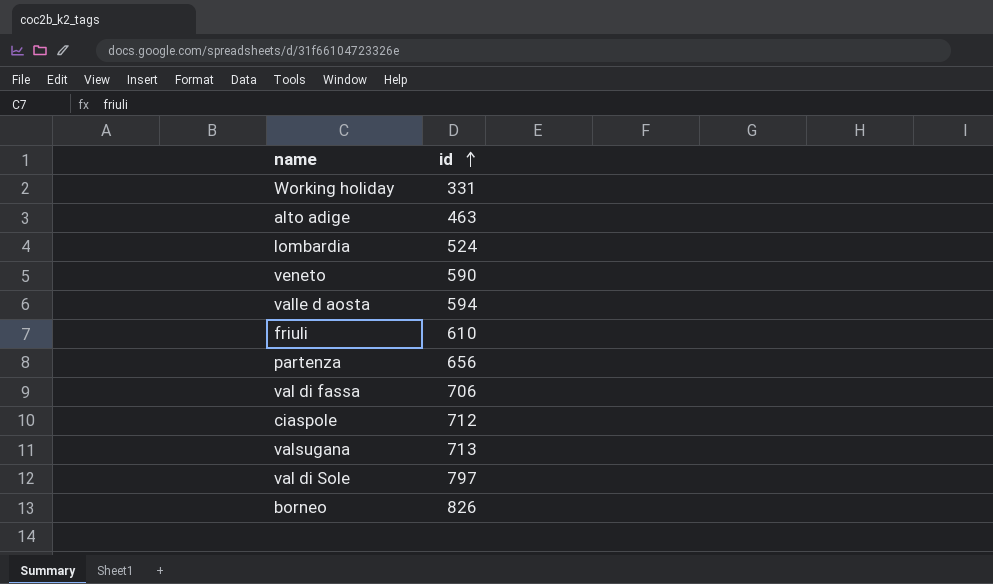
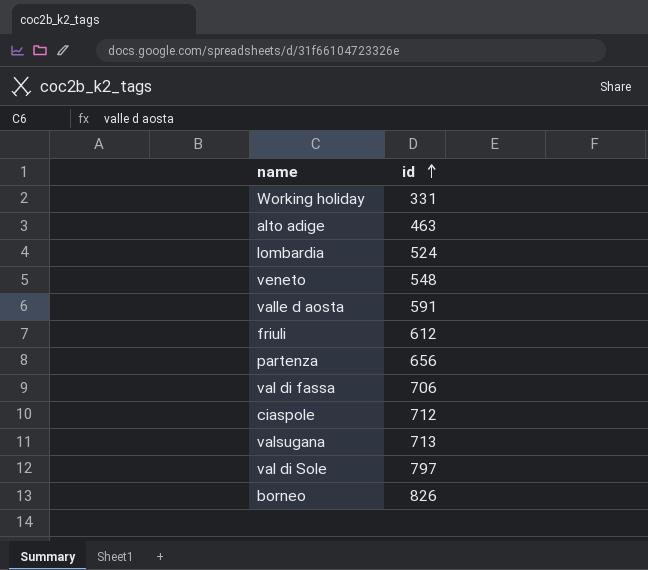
veneto | id: 590 -> 548
valle d aosta | id: 594 -> 591
friuli | id: 610 -> 612

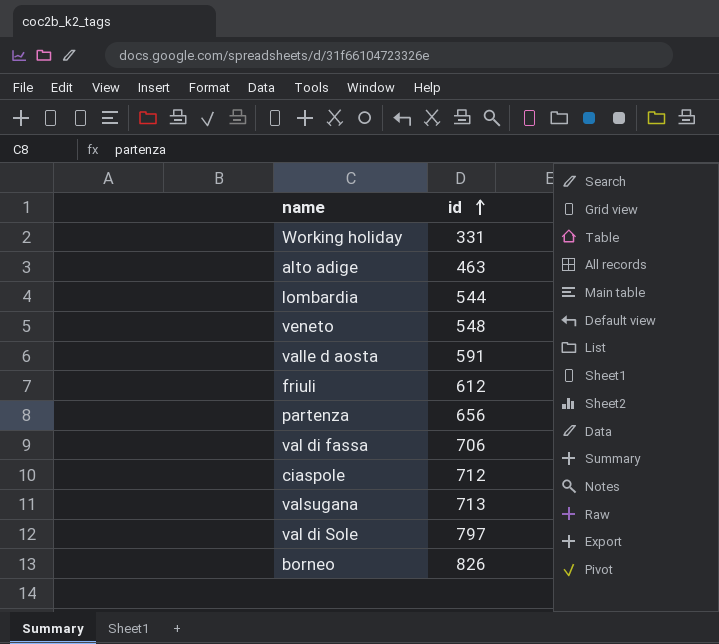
lombardia | id: 524 -> 544

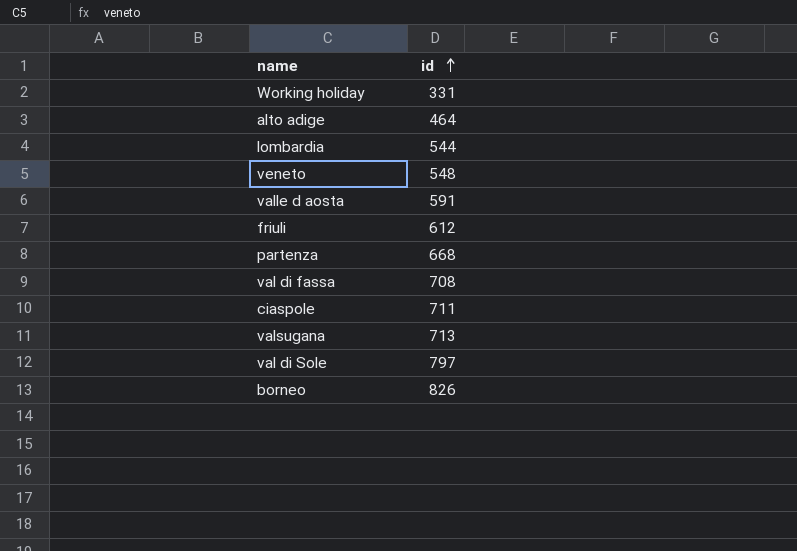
alto adige | id: 463 -> 464
partenza | id: 656 -> 668
val di fassa | id: 706 -> 708
ciaspole | id: 712 -> 711

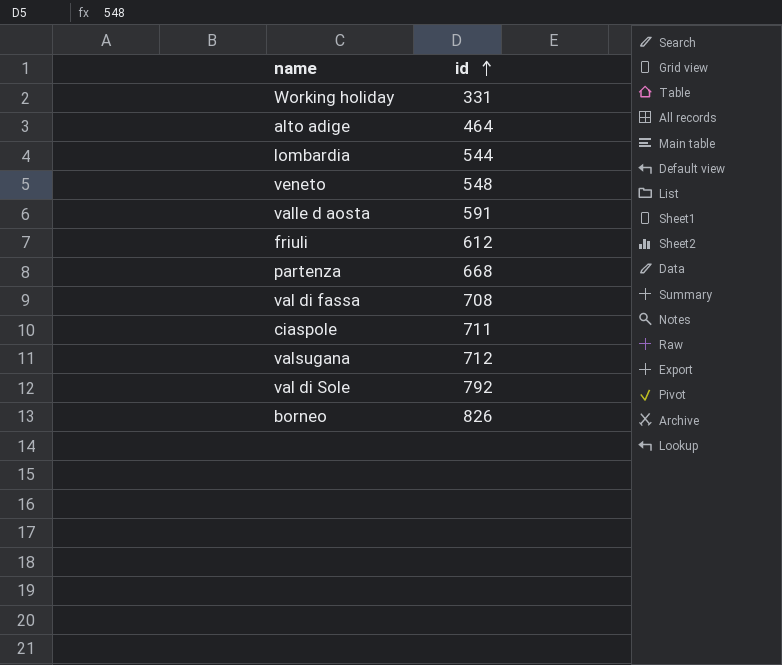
valsugana | id: 713 -> 712
val di Sole | id: 797 -> 792

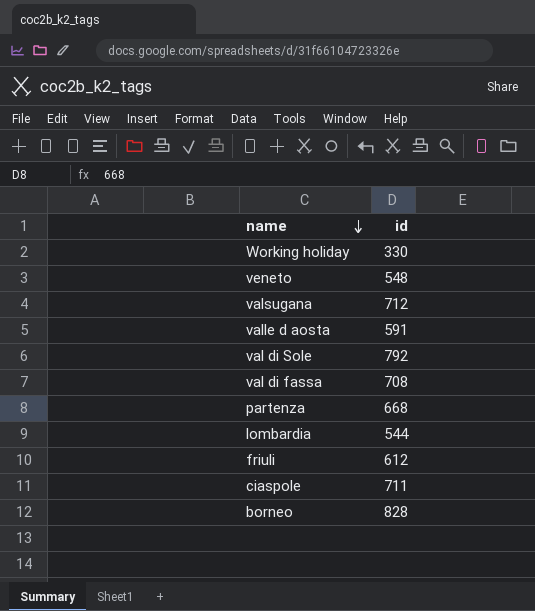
row order: id ascending -> name descending
row alto adige: 464 -> none
Working holiday | id: 331 -> 330
borneo | id: 826 -> 828

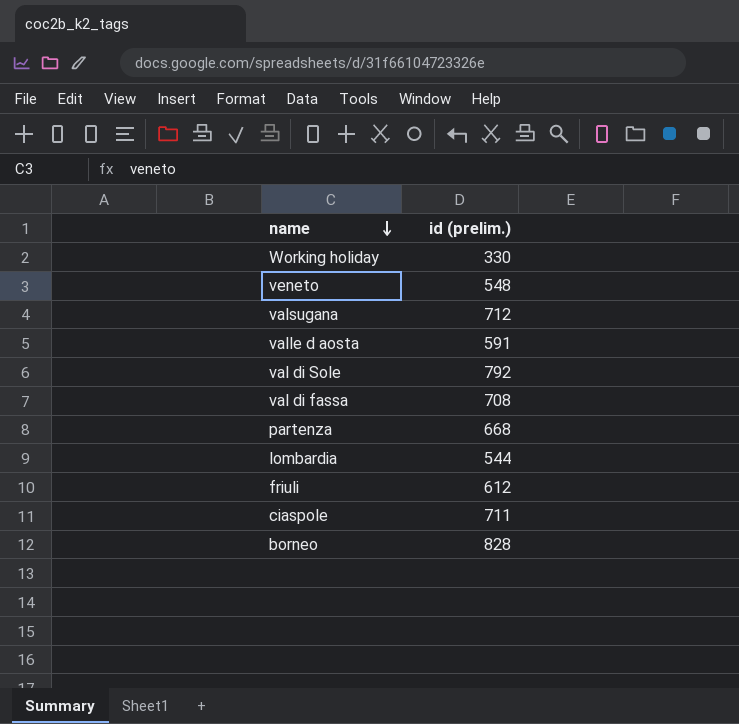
column name: id -> id (prelim.)

